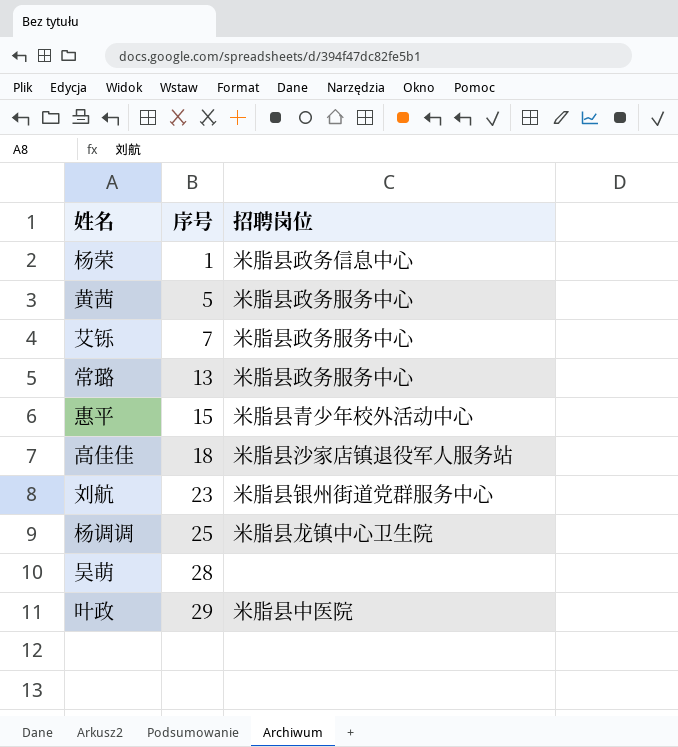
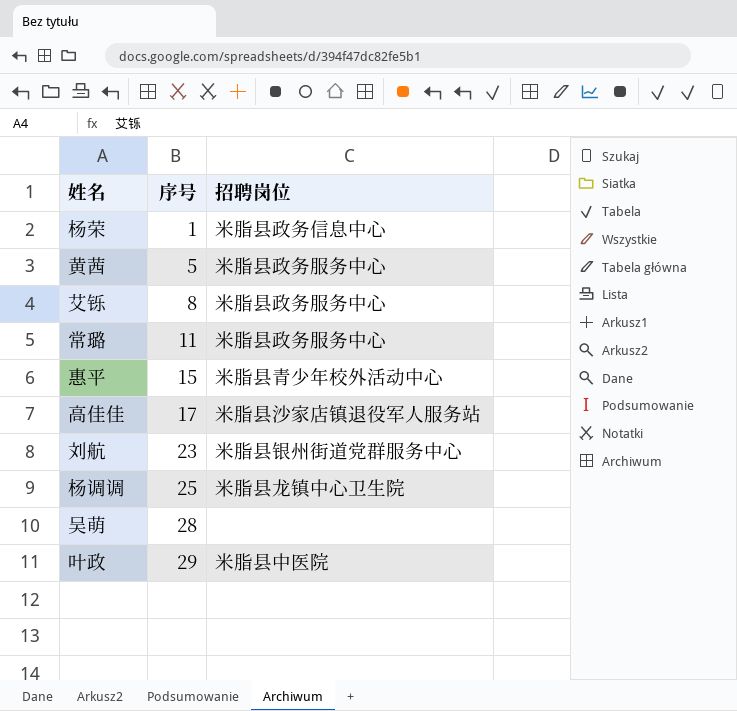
艾铄 | 序号: 7 -> 8
常璐 | 序号: 13 -> 11
高佳佳 | 序号: 18 -> 17

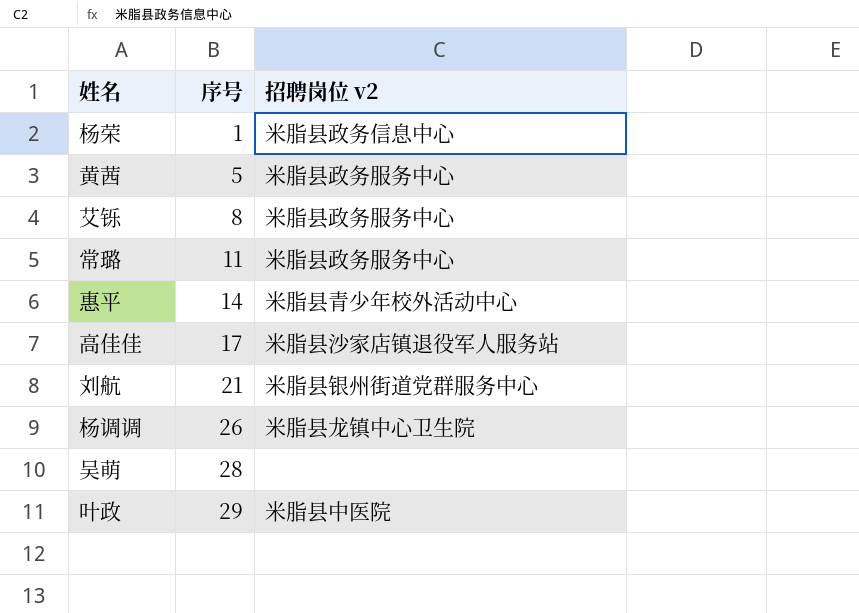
column name: 招聘岗位 -> 招聘岗位 v2
惠平 | 序号: 15 -> 14
刘航 | 序号: 23 -> 21
杨调调 | 序号: 25 -> 26

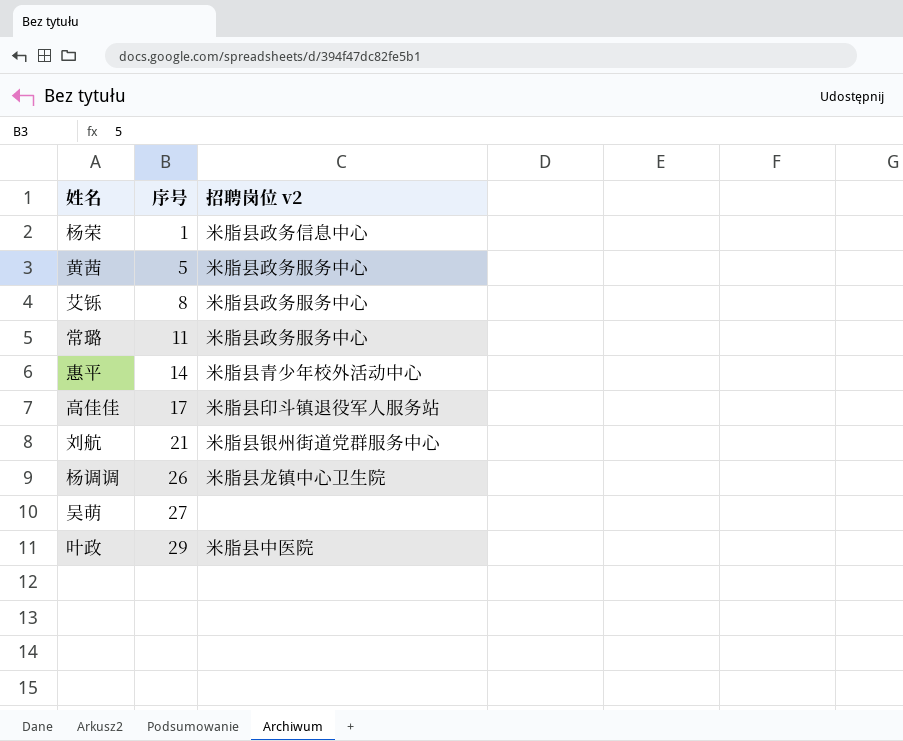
高佳佳 | 招聘岗位 v2: 米脂县沙家店镇退役军人服务站 -> 米脂县印斗镇退役军人服务站
吴萌 | 序号: 28 -> 27

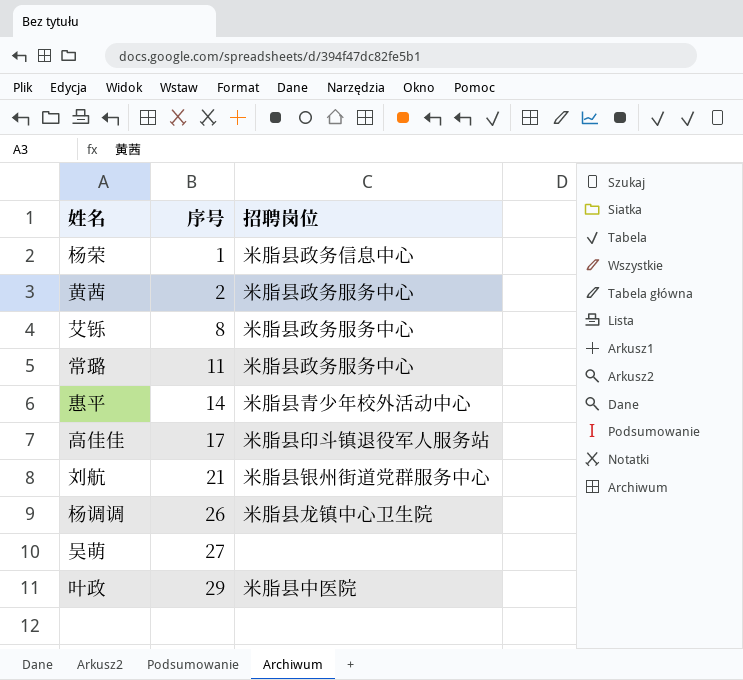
column name: 招聘岗位 v2 -> 招聘岗位
黄茜 | 序号: 5 -> 2

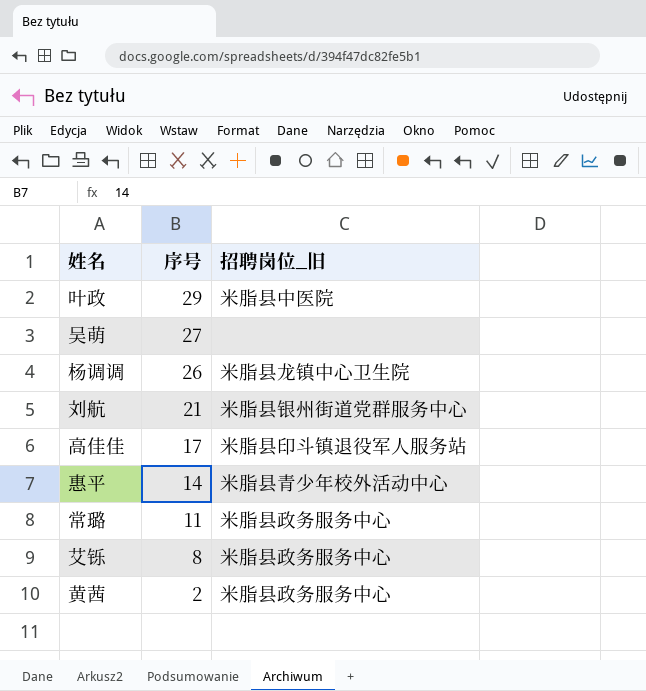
row order: 序号 ascending -> 序号 descending
column name: 招聘岗位 -> 招聘岗位_旧
row 杨荣: 1 | 米脂县政务信息中心 -> none

